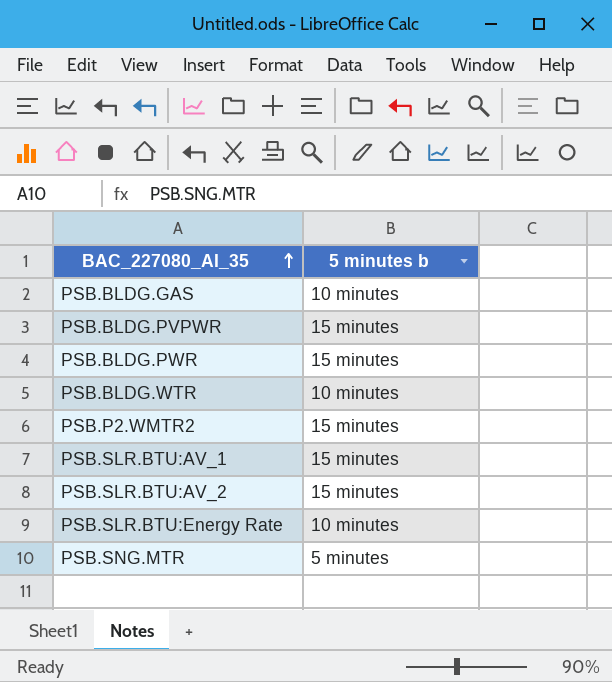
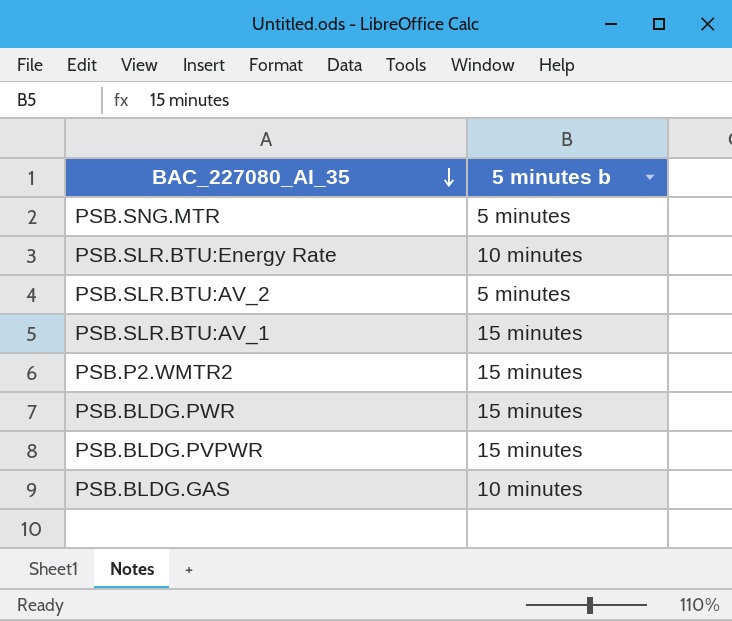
row order: BAC_227080_AI_35 ascending -> BAC_227080_AI_35 descending
row PSB.BLDG.WTR: 10 minutes -> none
PSB.SLR.BTU:AV_2 | 5 minutes b: 15 minutes -> 5 minutes

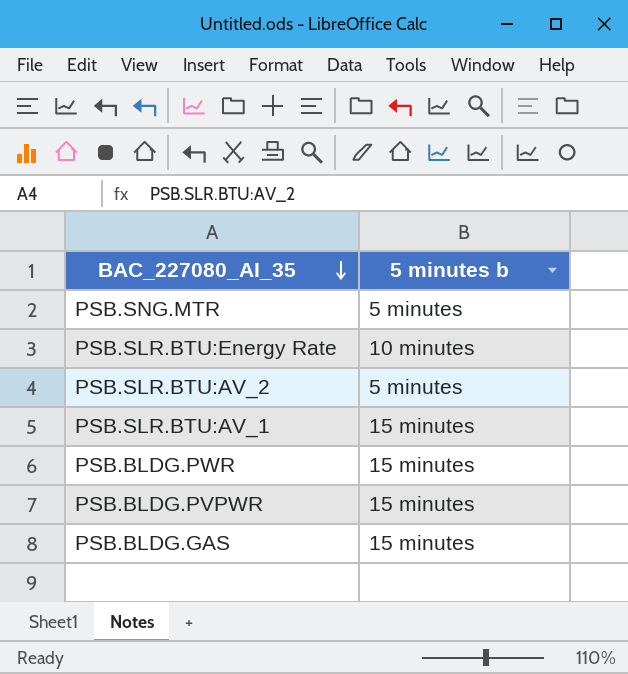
row PSB.P2.WMTR2: 15 minutes -> none
PSB.BLDG.GAS | 5 minutes b: 10 minutes -> 15 minutes

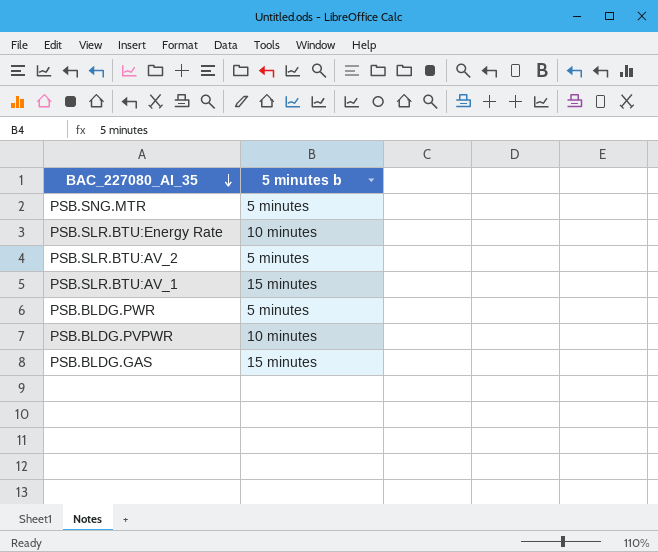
PSB.BLDG.PWR | 5 minutes b: 15 minutes -> 5 minutes
PSB.BLDG.PVPWR | 5 minutes b: 15 minutes -> 10 minutes

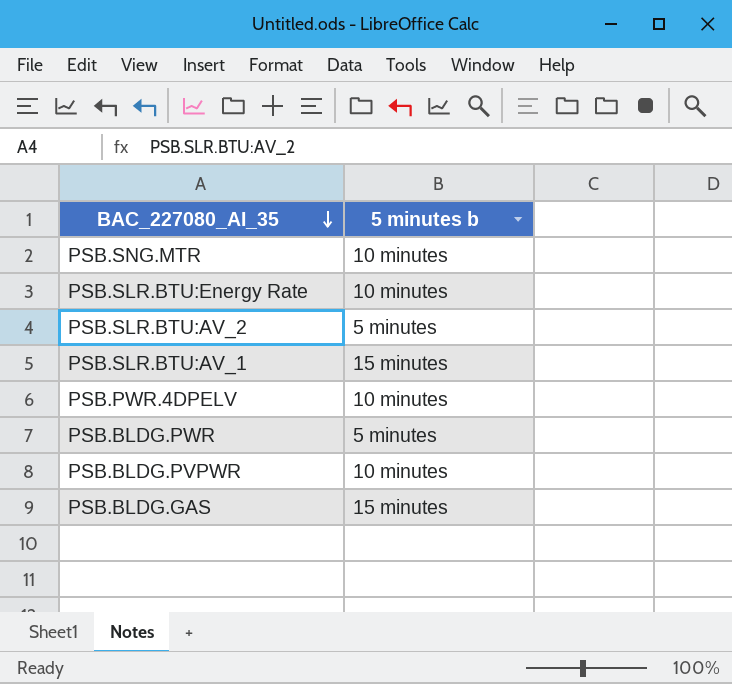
PSB.SNG.MTR | 5 minutes b: 5 minutes -> 10 minutes
row PSB.PWR.4DPELV: none -> 10 minutes

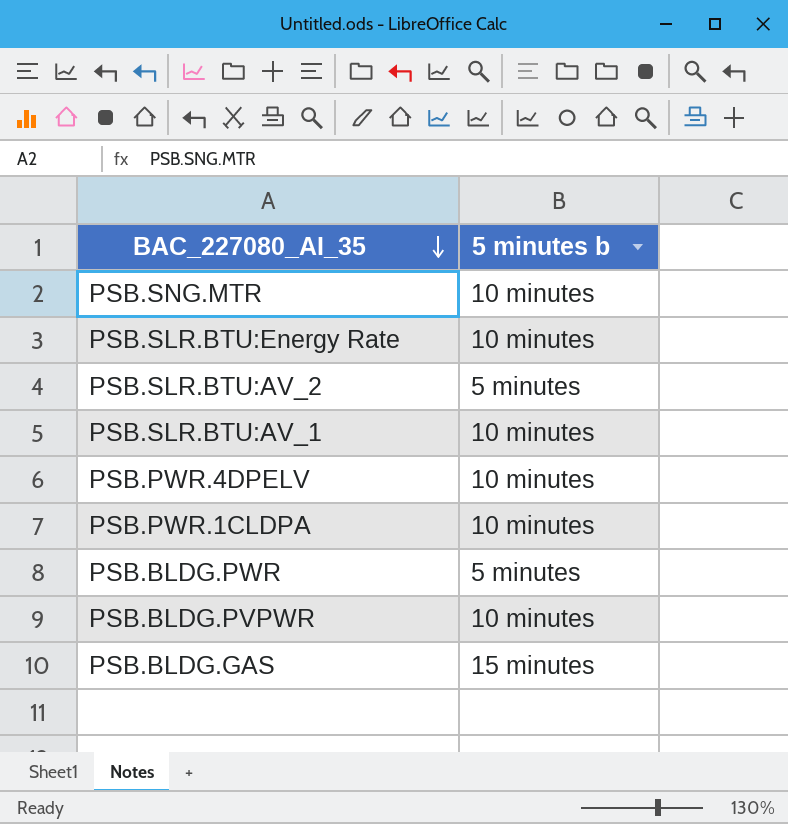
PSB.SLR.BTU:AV_1 | 5 minutes b: 15 minutes -> 10 minutes
row PSB.PWR.1CLDPA: none -> 10 minutes

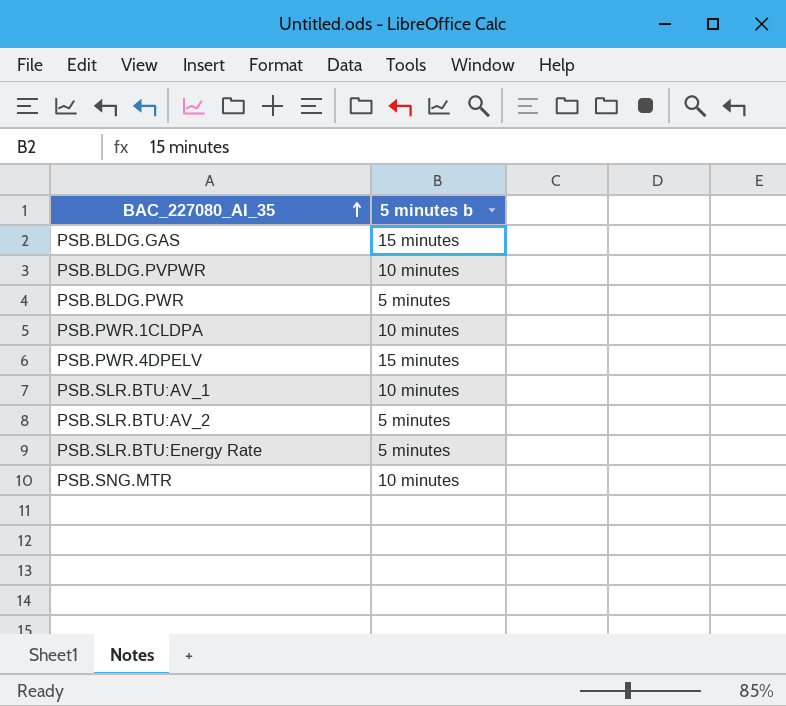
row order: BAC_227080_AI_35 descending -> BAC_227080_AI_35 ascending
PSB.PWR.4DPELV | 5 minutes b: 10 minutes -> 15 minutes
PSB.SLR.BTU:Energy Rate | 5 minutes b: 10 minutes -> 5 minutes

